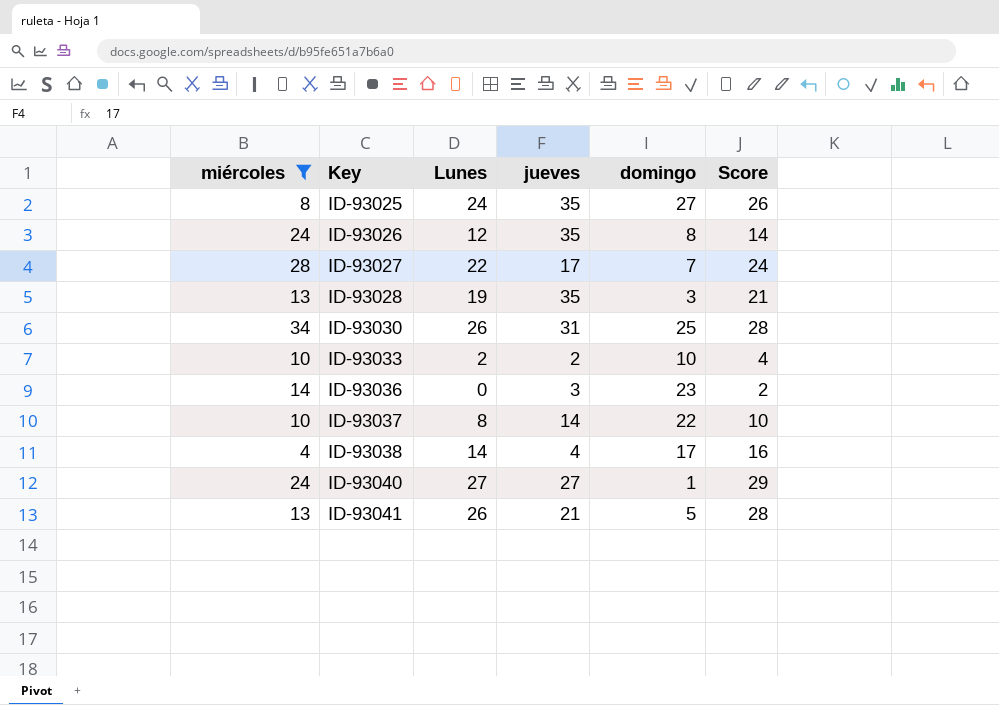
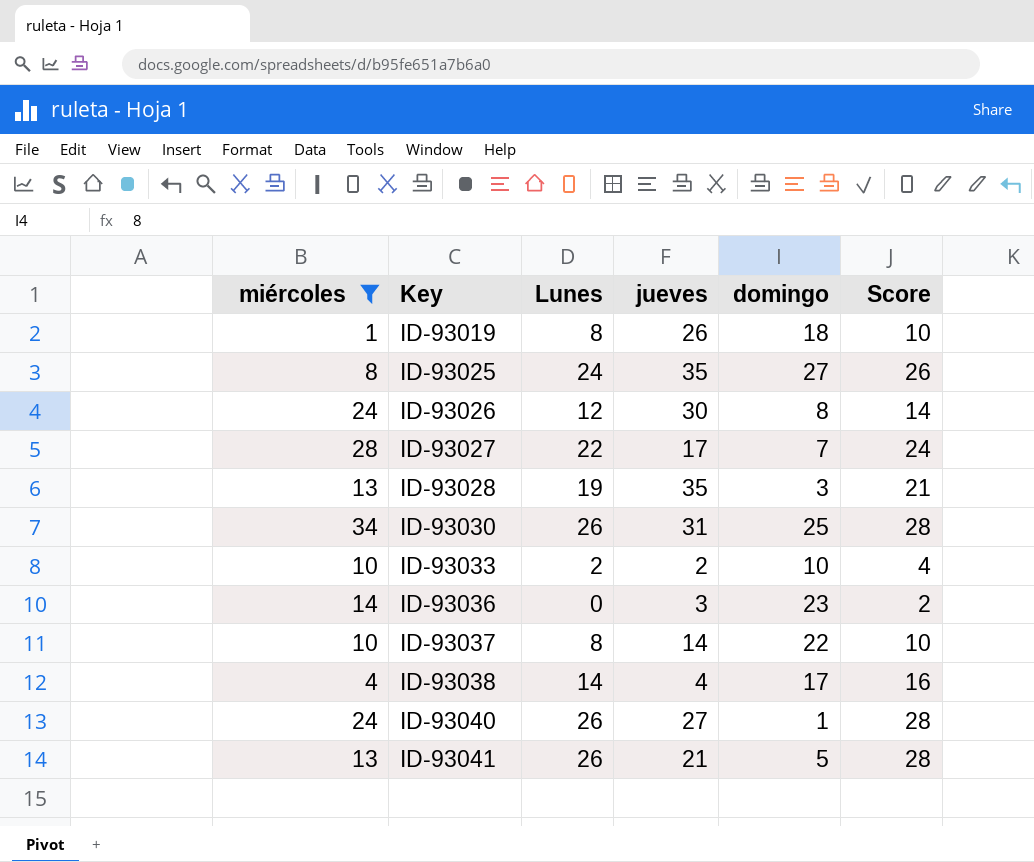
row ID-93019: none -> 1 | 8 | 26 | 18 | 10
ID-93026 | jueves: 35 -> 30
ID-93040 | Lunes: 27 -> 26
ID-93040 | Score: 29 -> 28

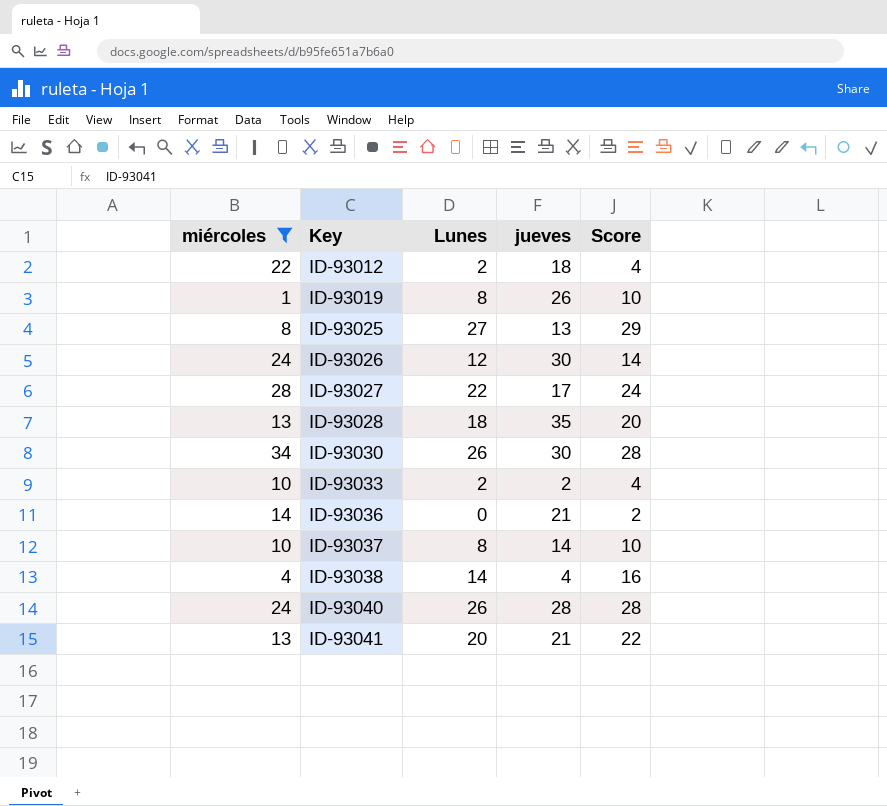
column domingo | position: 5 -> none
row ID-93012: none -> 22 | 2 | 18 | 4
ID-93025 | Lunes: 24 -> 27
ID-93025 | jueves: 35 -> 13
ID-93025 | Score: 26 -> 29
ID-93028 | Lunes: 19 -> 18
ID-93028 | Score: 21 -> 20
ID-93030 | jueves: 31 -> 30
ID-93036 | jueves: 3 -> 21
ID-93040 | jueves: 27 -> 28
ID-93041 | Lunes: 26 -> 20
ID-93041 | Score: 28 -> 22

